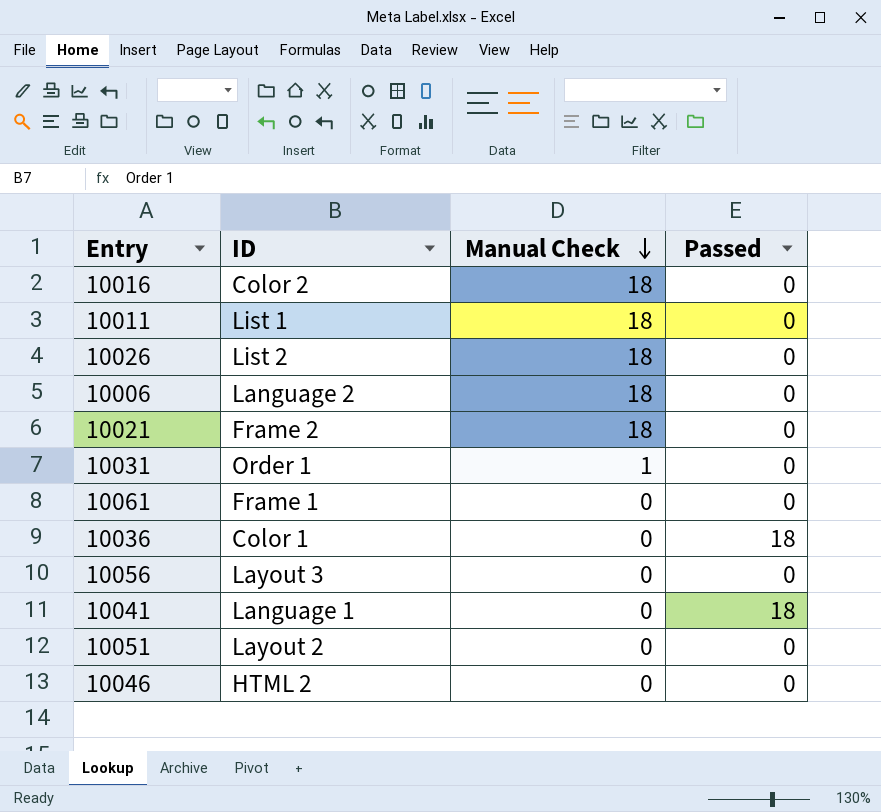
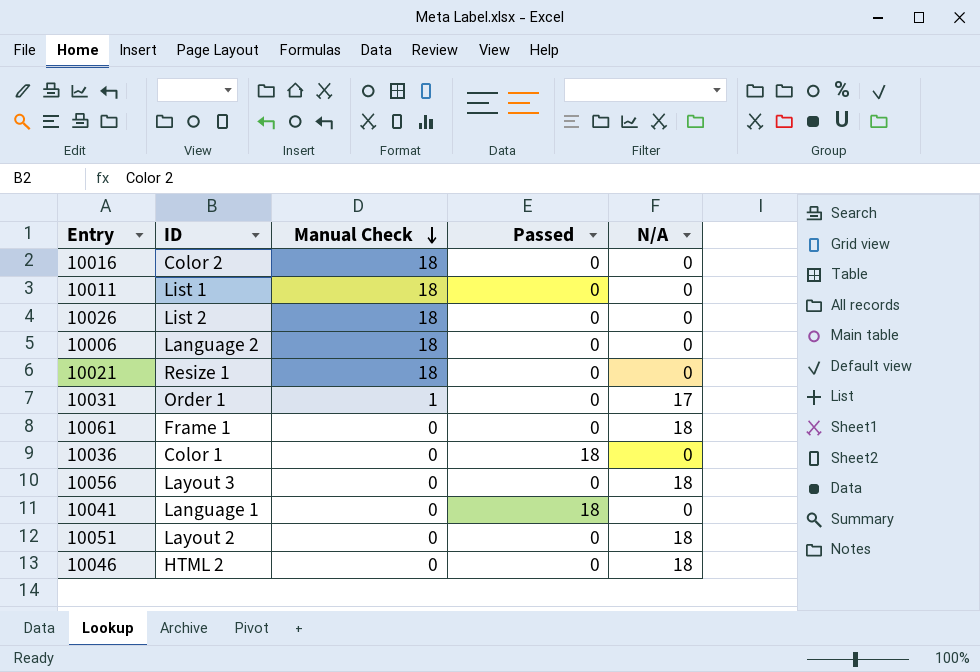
column N/A | position: none -> 5
10021 | ID: Frame 2 -> Resize 1

